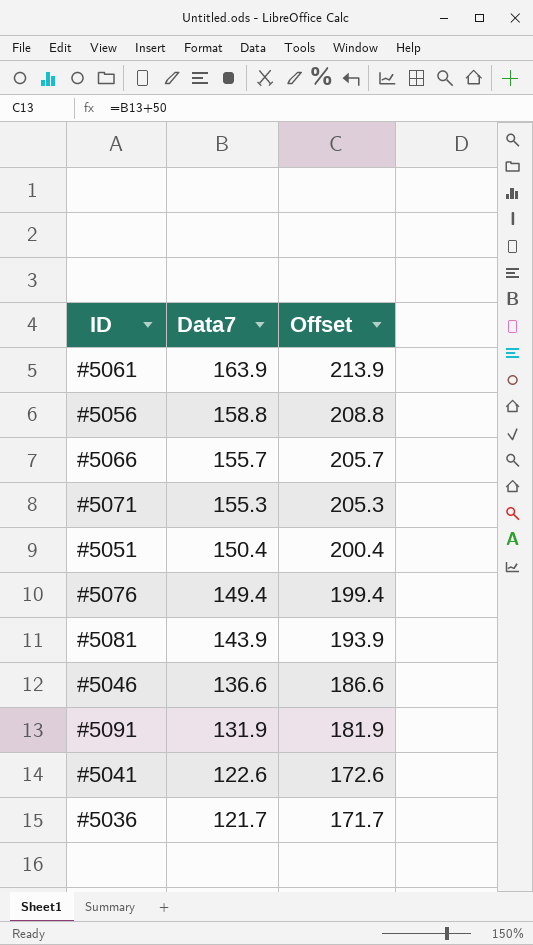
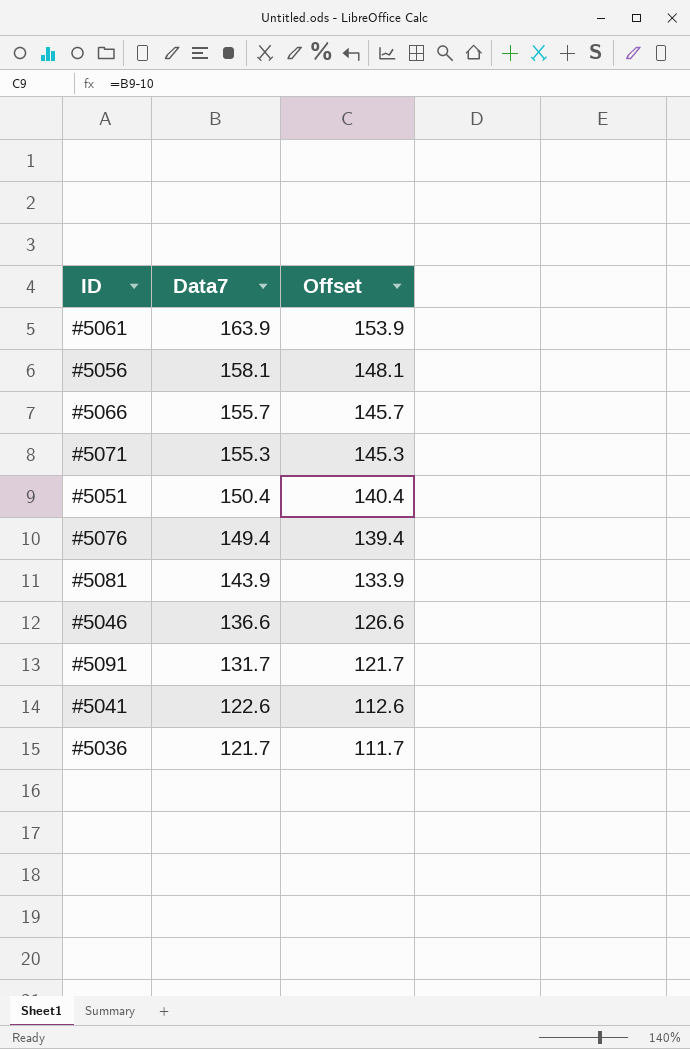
column Offset | formula: [Data7] + 50 -> [Data7] - 10
#5056 | Data7: 158.8 -> 158.1
#5091 | Data7: 131.9 -> 131.7

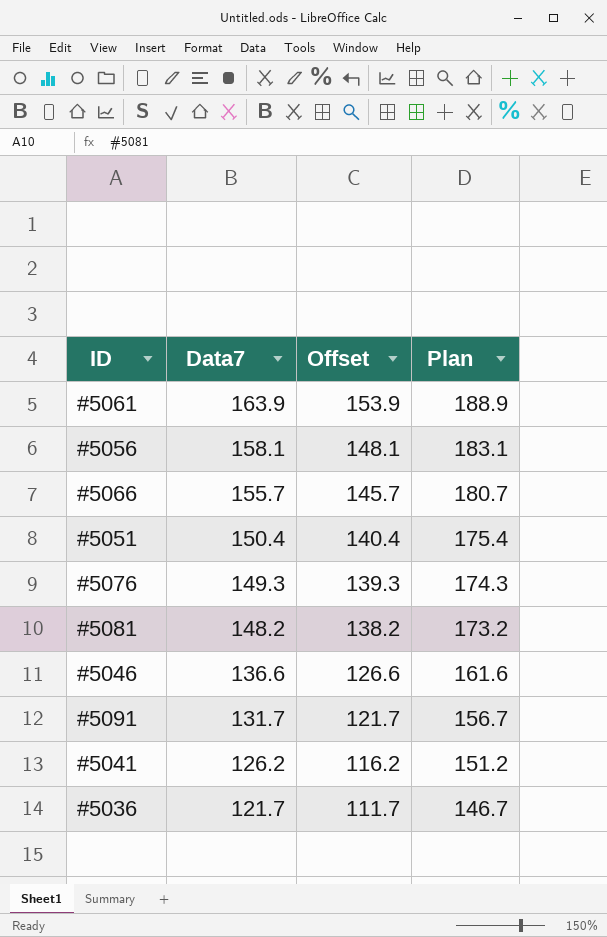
column Plan | formula: none -> [Data7] + 25
row #5071: 155.3 | 145.3 -> none
#5076 | Data7: 149.4 -> 149.3
#5076 | Offset: 139.4 -> 139.3
#5081 | Data7: 143.9 -> 148.2
#5081 | Offset: 133.9 -> 138.2
#5041 | Data7: 122.6 -> 126.2
#5041 | Offset: 112.6 -> 116.2

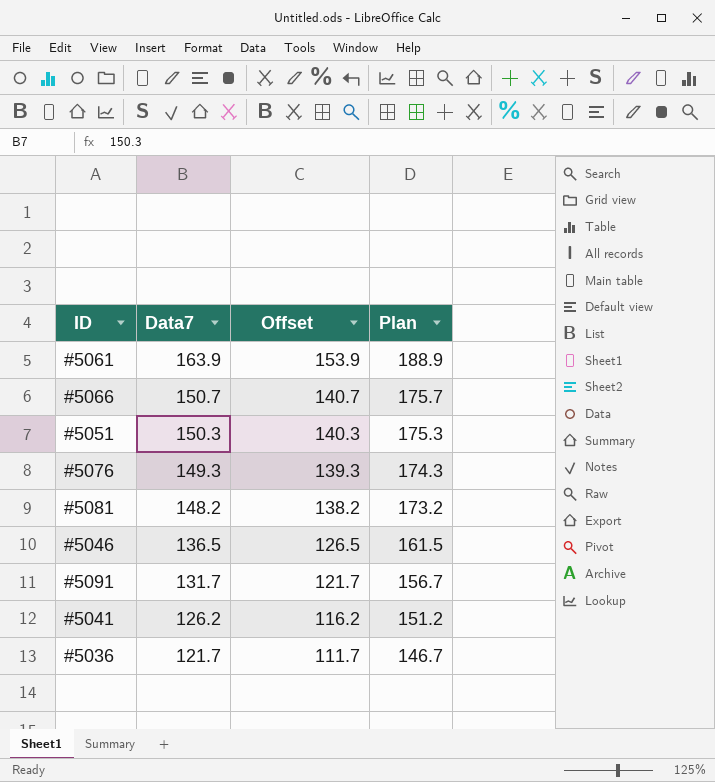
row #5056: 158.1 | 148.1 | 183.1 -> none
#5066 | Data7: 155.7 -> 150.7
#5066 | Offset: 145.7 -> 140.7
#5066 | Plan: 180.7 -> 175.7
#5051 | Data7: 150.4 -> 150.3
#5051 | Offset: 140.4 -> 140.3
#5051 | Plan: 175.4 -> 175.3
#5046 | Data7: 136.6 -> 136.5
#5046 | Offset: 126.6 -> 126.5
#5046 | Plan: 161.6 -> 161.5

